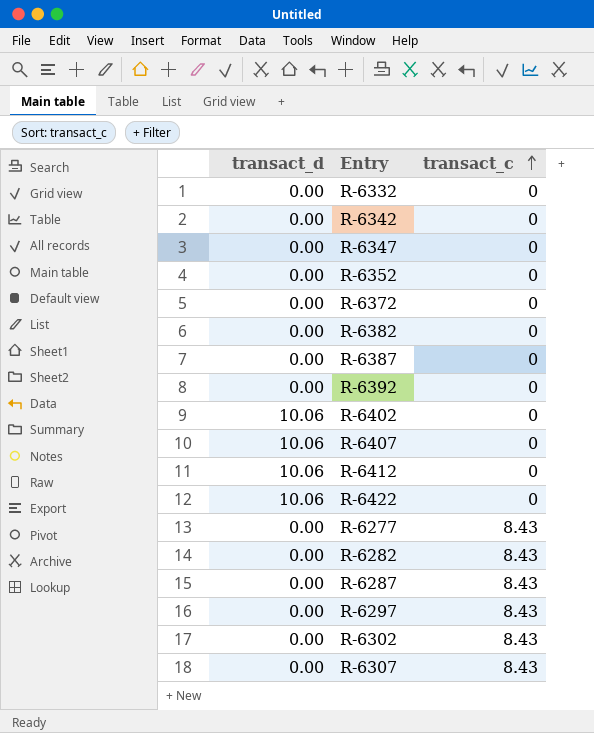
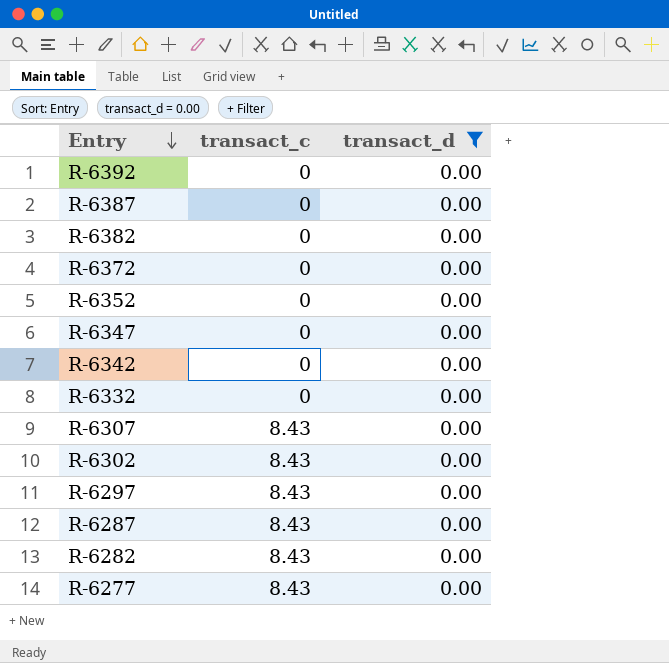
filter: none -> transact_d = 0.00
row order: transact_c ascending -> Entry descending
column transact_d | position: 1 -> 3

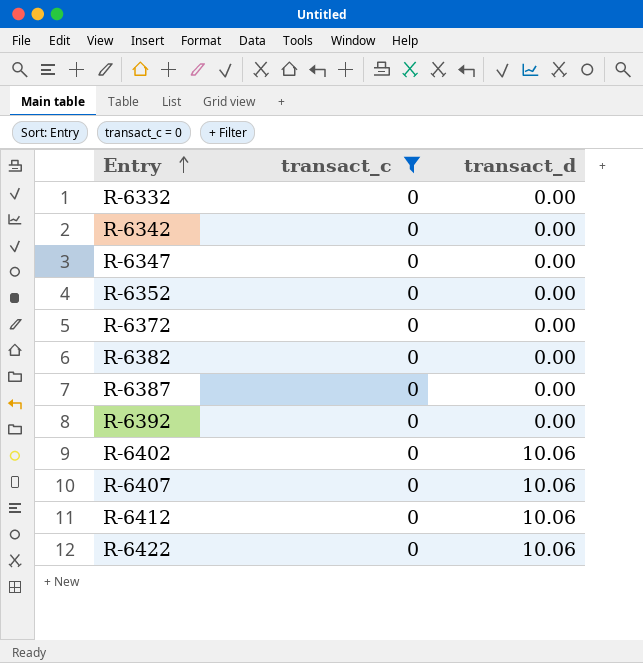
filter: transact_d = 0.00 -> transact_c = 0
row order: Entry descending -> Entry ascending

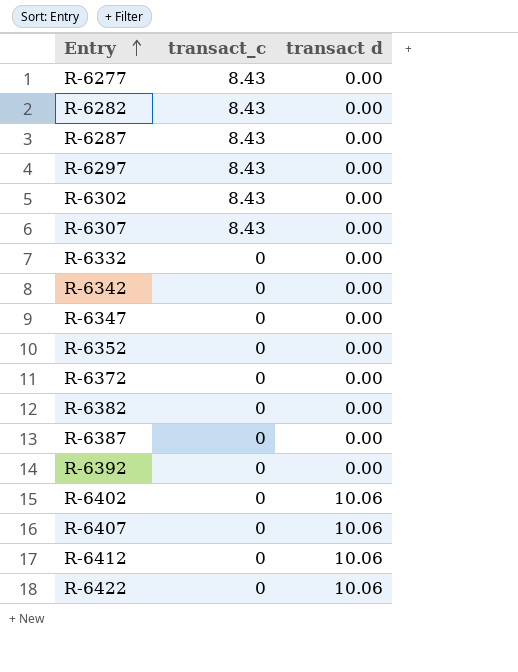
filter: transact_c = 0 -> none
column name: transact_d -> transact d

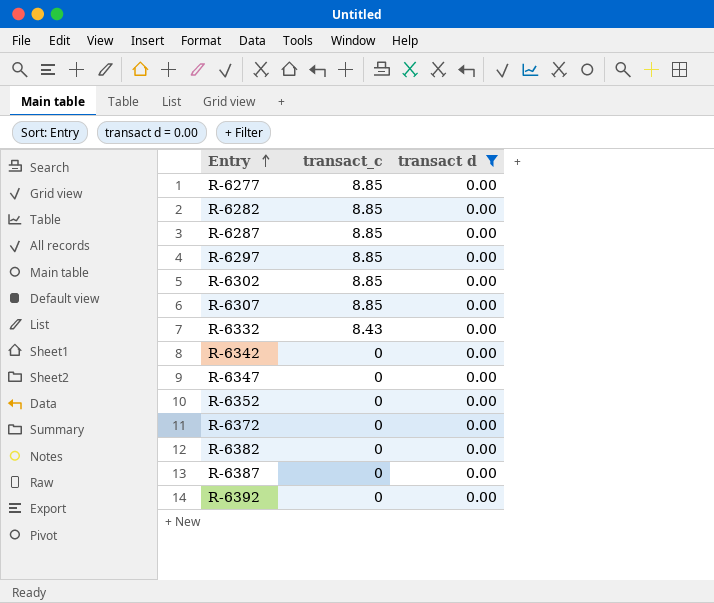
filter: none -> transact d = 0.00
R-6277 | transact_c: 8.43 -> 8.85
R-6282 | transact_c: 8.43 -> 8.85
R-6287 | transact_c: 8.43 -> 8.85
R-6297 | transact_c: 8.43 -> 8.85
R-6302 | transact_c: 8.43 -> 8.85
R-6307 | transact_c: 8.43 -> 8.85
R-6332 | transact_c: 0 -> 8.43

